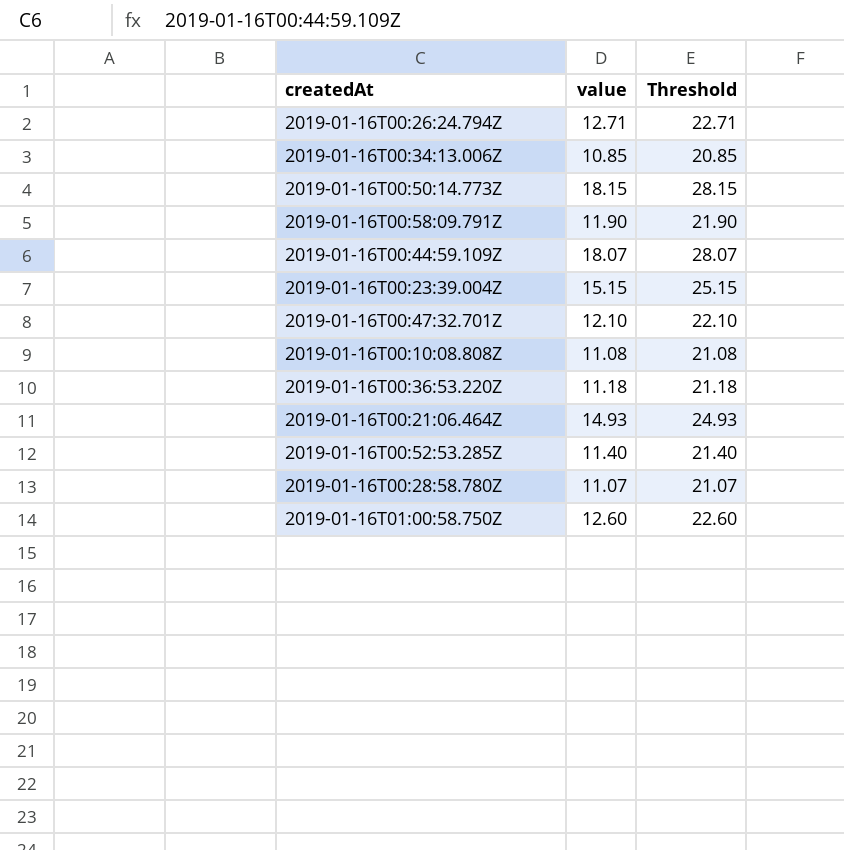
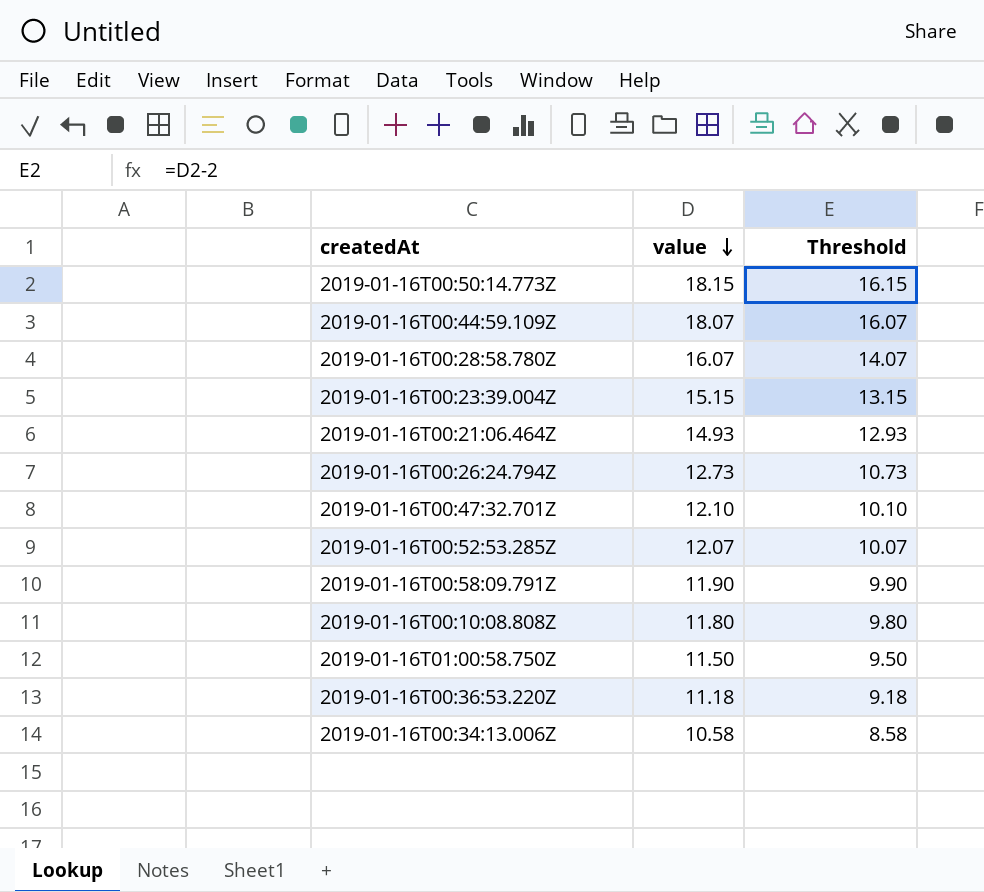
row order: none -> value descending
column Threshold | formula: [value] + 10 -> [value] - 2
2019-01-16T00:28:58.780Z | value: 11.07 -> 16.07
2019-01-16T00:26:24.794Z | value: 12.71 -> 12.73
2019-01-16T00:52:53.285Z | value: 11.40 -> 12.07
2019-01-16T00:10:08.808Z | value: 11.08 -> 11.80
2019-01-16T01:00:58.750Z | value: 12.60 -> 11.50
2019-01-16T00:34:13.006Z | value: 10.85 -> 10.58

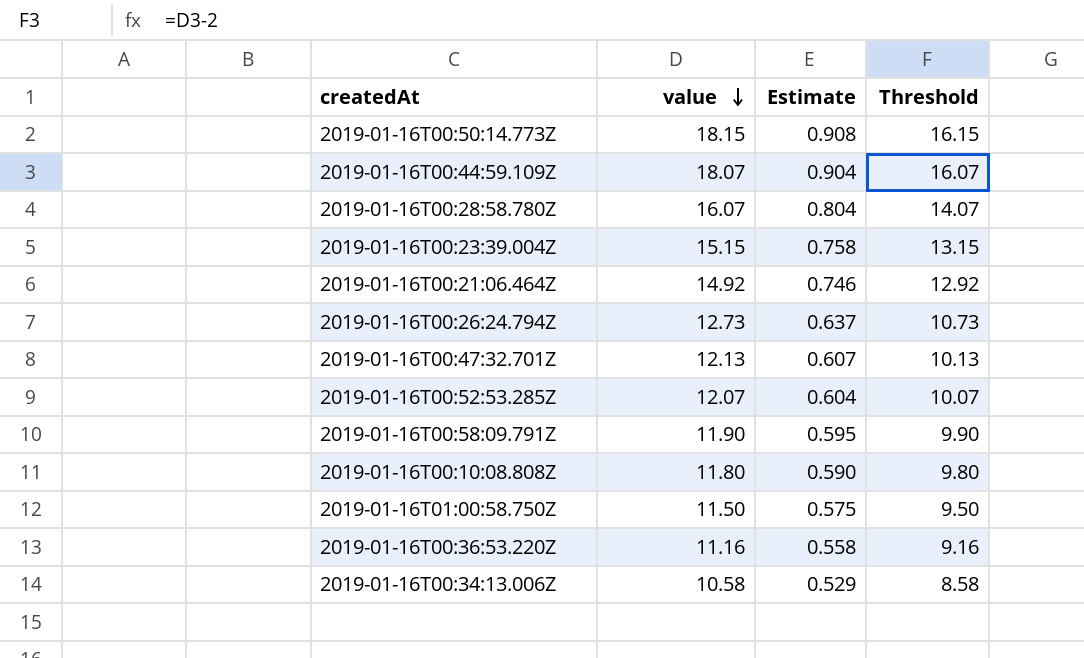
column Estimate | formula: none -> [value] * 0.05
2019-01-16T00:21:06.464Z | value: 14.93 -> 14.92
2019-01-16T00:21:06.464Z | Threshold: 12.93 -> 12.92
2019-01-16T00:47:32.701Z | value: 12.10 -> 12.13
2019-01-16T00:47:32.701Z | Threshold: 10.10 -> 10.13
2019-01-16T00:36:53.220Z | value: 11.18 -> 11.16
2019-01-16T00:36:53.220Z | Threshold: 9.18 -> 9.16

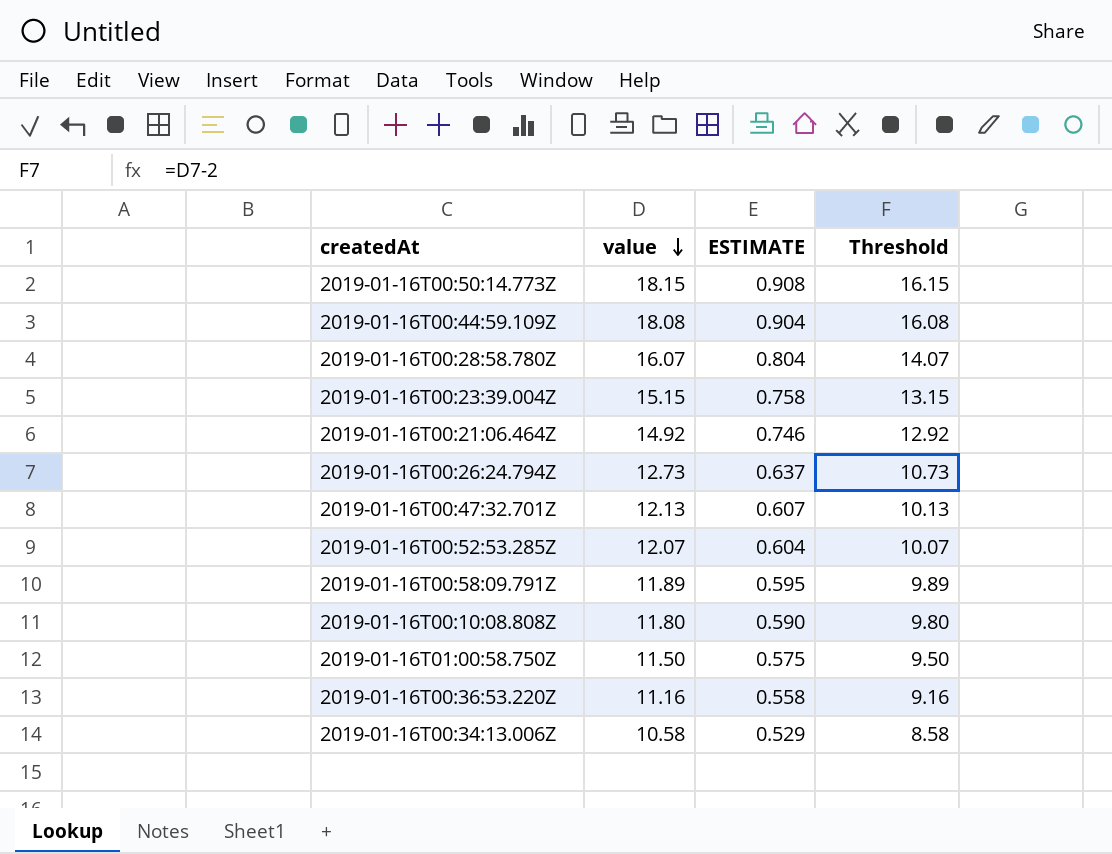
column name: Estimate -> ESTIMATE
2019-01-16T00:44:59.109Z | value: 18.07 -> 18.08
2019-01-16T00:44:59.109Z | Threshold: 16.07 -> 16.08
2019-01-16T00:58:09.791Z | value: 11.90 -> 11.89
2019-01-16T00:58:09.791Z | Threshold: 9.90 -> 9.89

